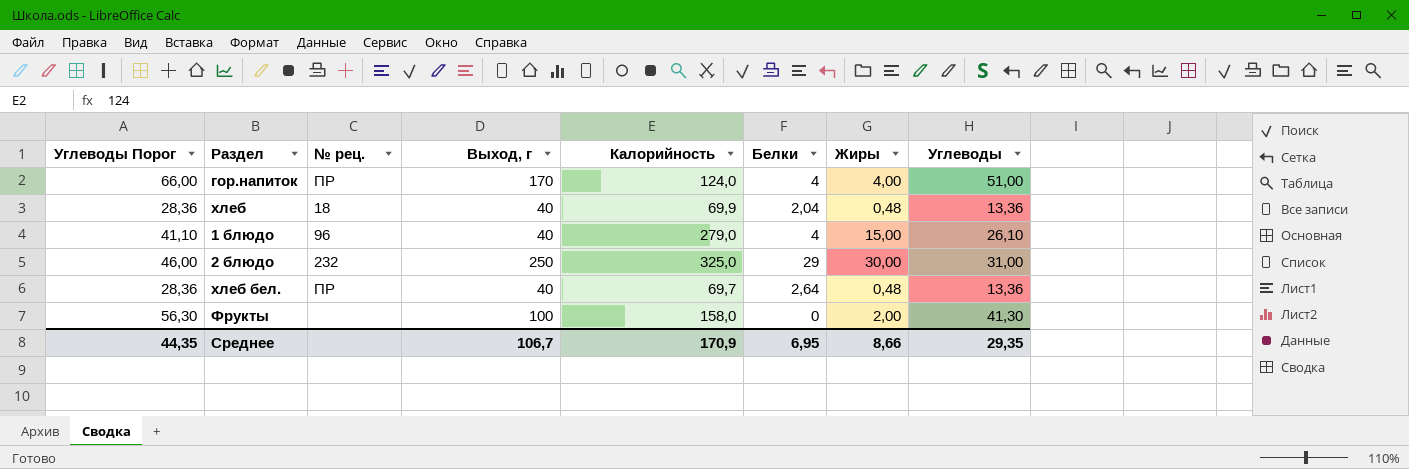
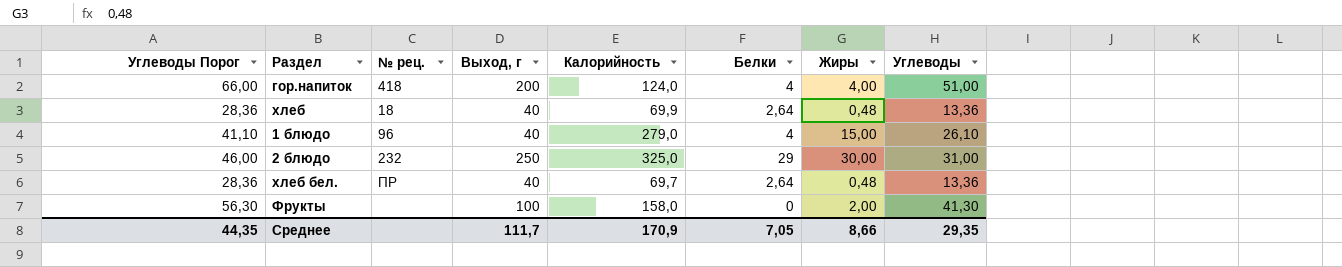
гор.напиток | № рец.: ПР -> 418
гор.напиток | Выход, г: 170 -> 200
хлеб | Белки: 2,04 -> 2,64
Среднее | Выход, г: 106,7 -> 111,7
Среднее | Белки: 6,95 -> 7,05

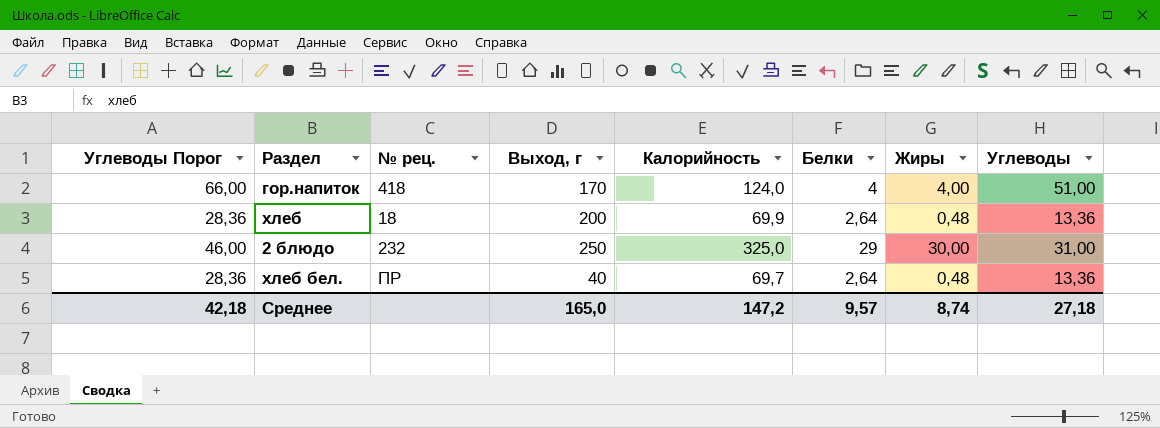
row 1 блюдо: 41,10 | 96 | 40 | 279,0 | 4 | 15,00 | 26,10 -> none
row Фрукты: 56,30 | none | 100 | 158,0 | 0 | 2,00 | 41,30 -> none
гор.напиток | Выход, г: 200 -> 170
хлеб | Выход, г: 40 -> 200
Среднее | Углеводы Порог: 44,35 -> 42,18
Среднее | Выход, г: 111,7 -> 165,0
Среднее | Калорийность: 170,9 -> 147,2
Среднее | Белки: 7,05 -> 9,57
Среднее | Жиры: 8,66 -> 8,74
Среднее | Углеводы: 29,35 -> 27,18

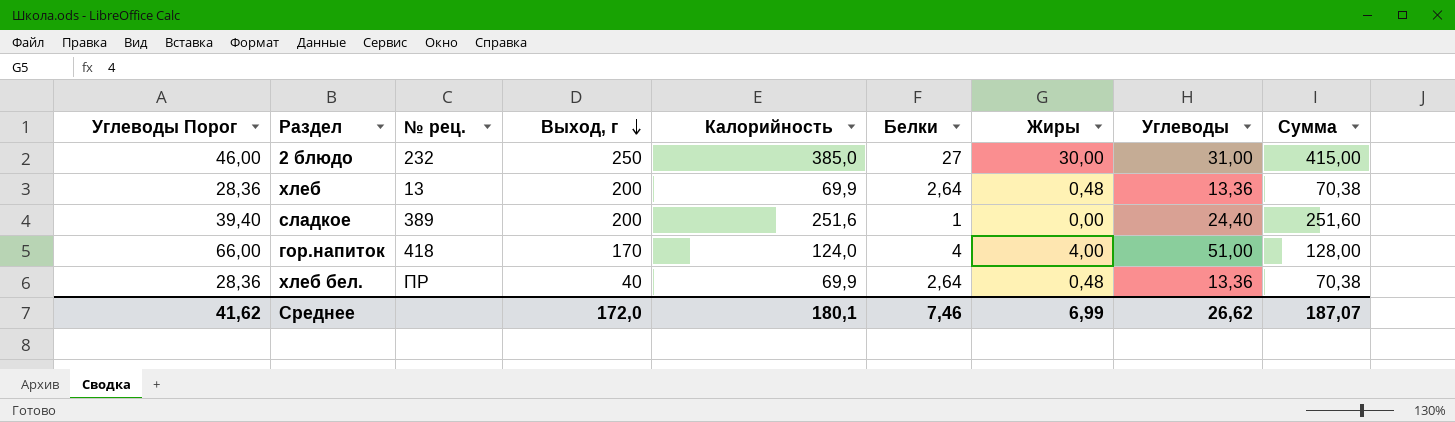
row order: none -> Выход, г descending
column Сумма | formula: none -> [Калорийность] + [Жиры]
2 блюдо | Калорийность: 325,0 -> 385,0
2 блюдо | Белки: 29 -> 27
хлеб | № рец.: 18 -> 13
row сладкое: none -> 39,40 | 389 | 200 | 251,6 | 1 | 0,00 | 24,40 | 251,60
хлеб бел. | Калорийность: 69,7 -> 69,9
Среднее | Углеводы Порог: 42,18 -> 41,62
Среднее | Выход, г: 165,0 -> 172,0
Среднее | Калорийность: 147,2 -> 180,1
Среднее | Белки: 9,57 -> 7,46
Среднее | Жиры: 8,74 -> 6,99
Среднее | Углеводы: 27,18 -> 26,62

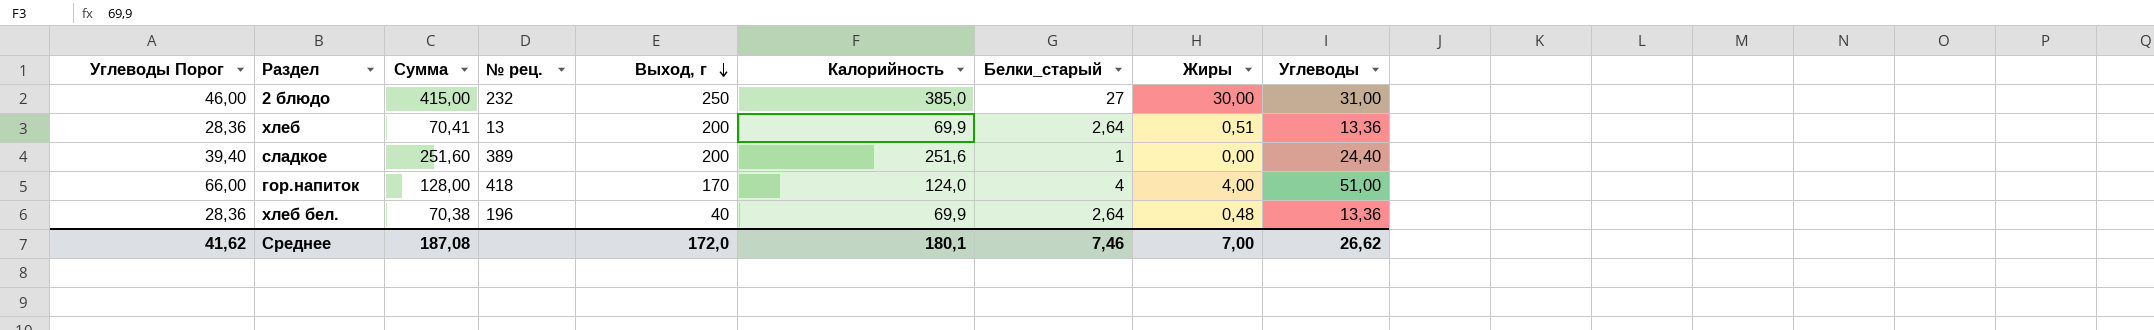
column Сумма | position: 9 -> 3
column name: Белки -> Белки_старый
хлеб | Сумма: 70,38 -> 70,41
хлеб | Жиры: 0,48 -> 0,51
хлеб бел. | № рец.: ПР -> 196
Среднее | Сумма: 187,07 -> 187,08
Среднее | Жиры: 6,99 -> 7,00

